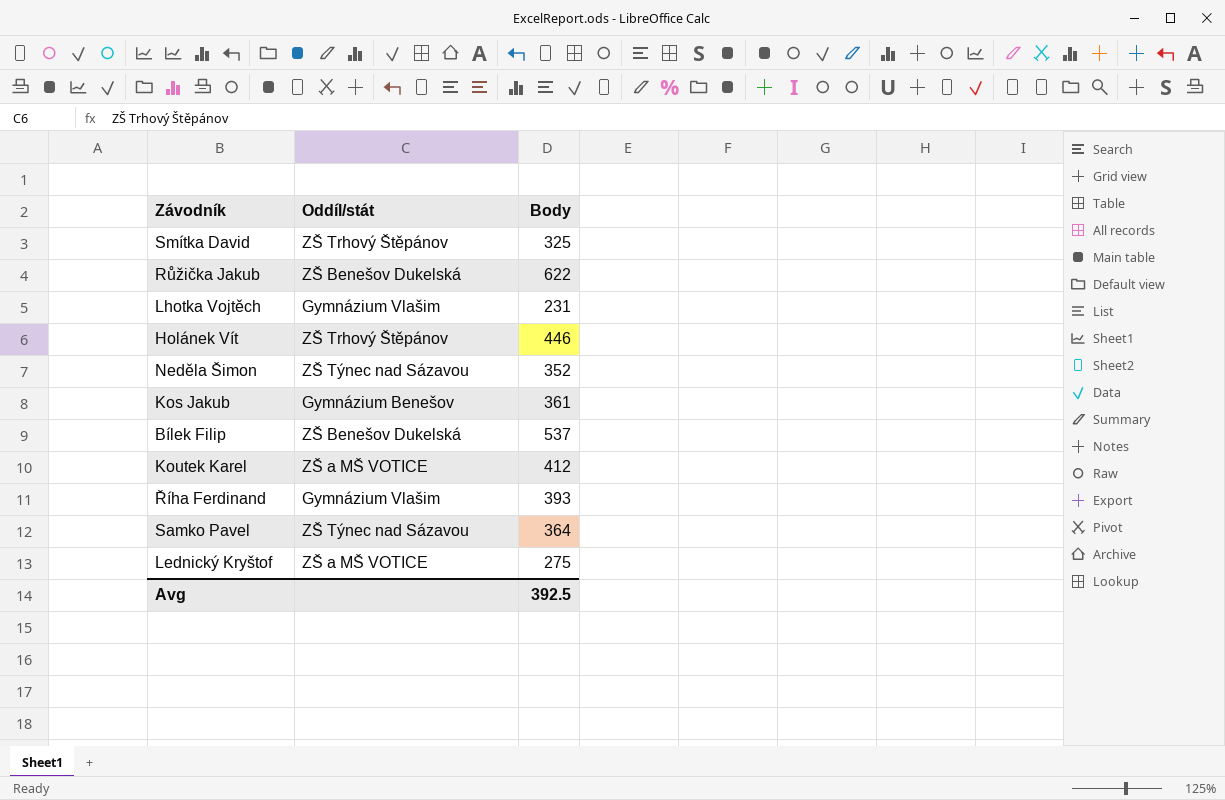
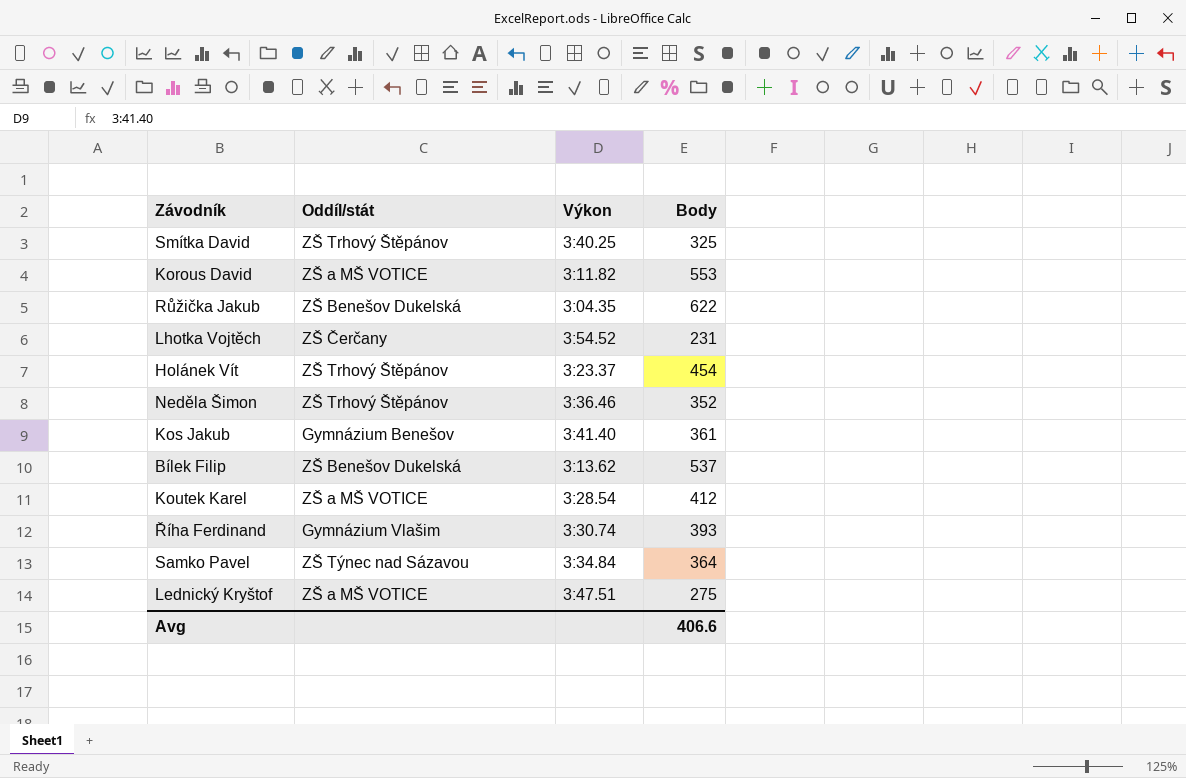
column Výkon | position: none -> 3
row Korous David: none -> ZŠ a MŠ VOTICE | 3:11.82 | 553
Lhotka Vojtěch | Oddíl/stát: Gymnázium Vlašim -> ZŠ Čerčany
Holánek Vít | Body: 446 -> 454
Neděla Šimon | Oddíl/stát: ZŠ Týnec nad Sázavou -> ZŠ Trhový Štěpánov
Avg | Body: 392.5 -> 406.6

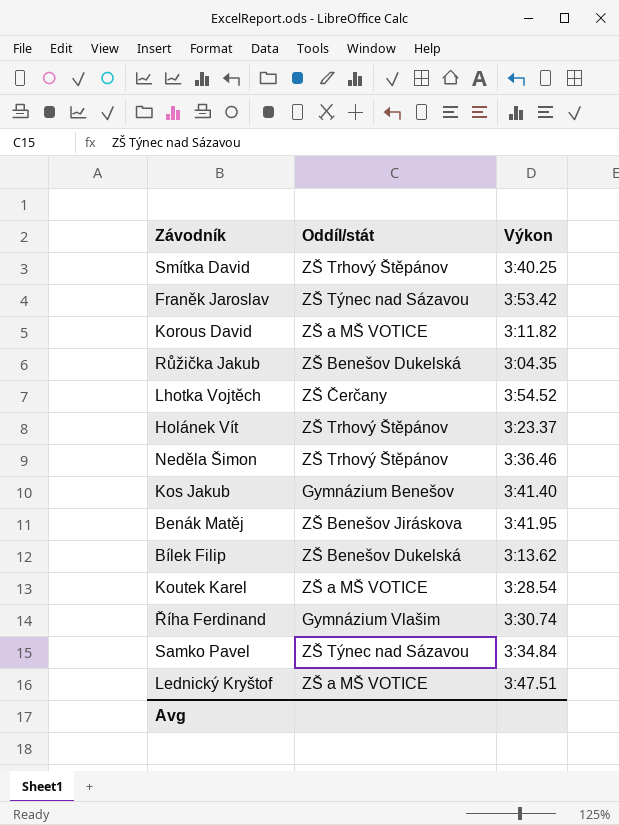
column Body | position: 4 -> none
row Franěk Jaroslav: none -> ZŠ Týnec nad Sázavou | 3:53.42
row Benák Matěj: none -> ZŠ Benešov Jiráskova | 3:41.95

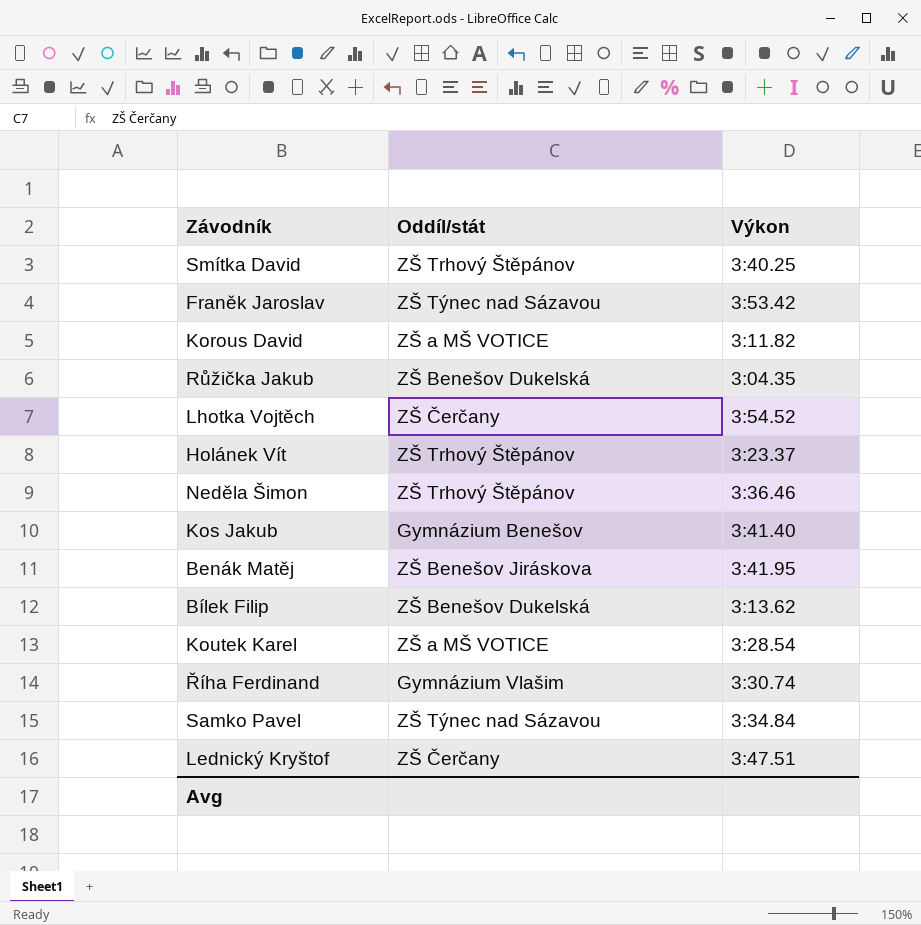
Lednický Kryštof | Oddíl/stát: ZŠ a MŠ VOTICE -> ZŠ Čerčany

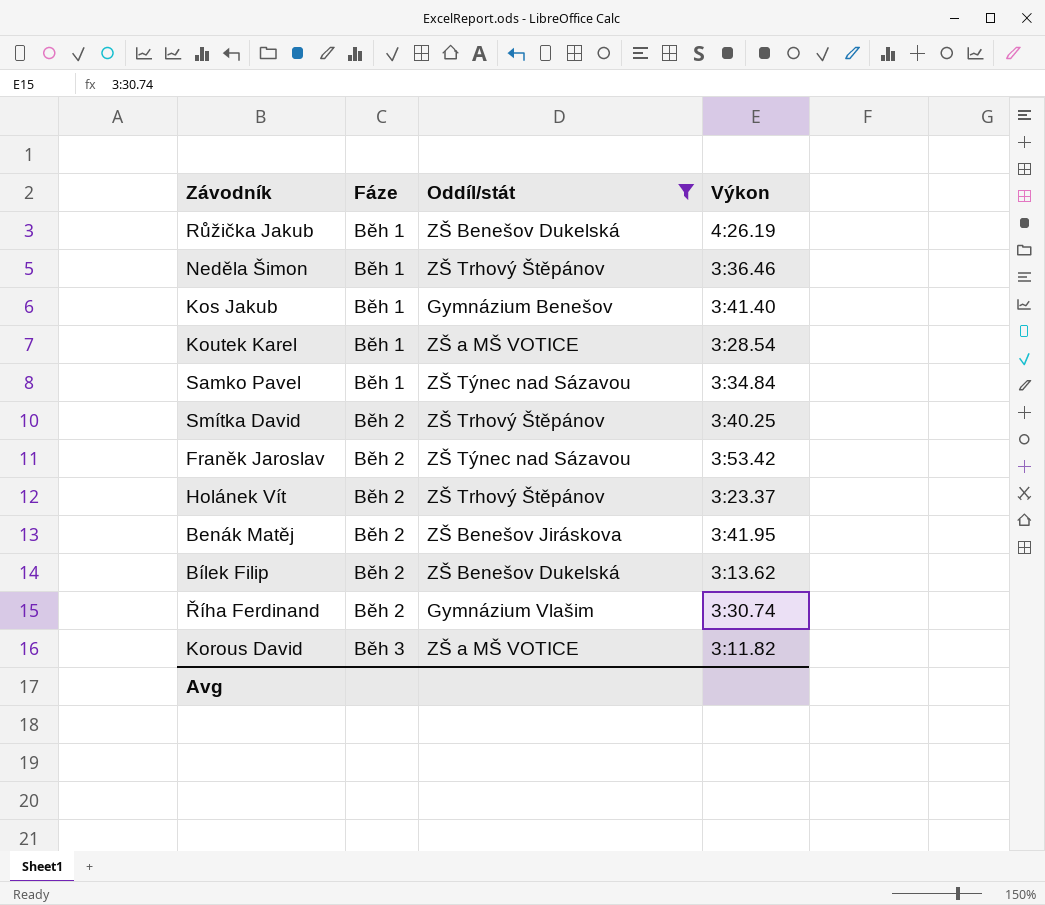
filter: none -> Oddíl/stát != ZŠ Čerčany
row order: none -> Fáze ascending
column Fáze | position: none -> 2
Růžička Jakub | Výkon: 3:04.35 -> 4:26.19

